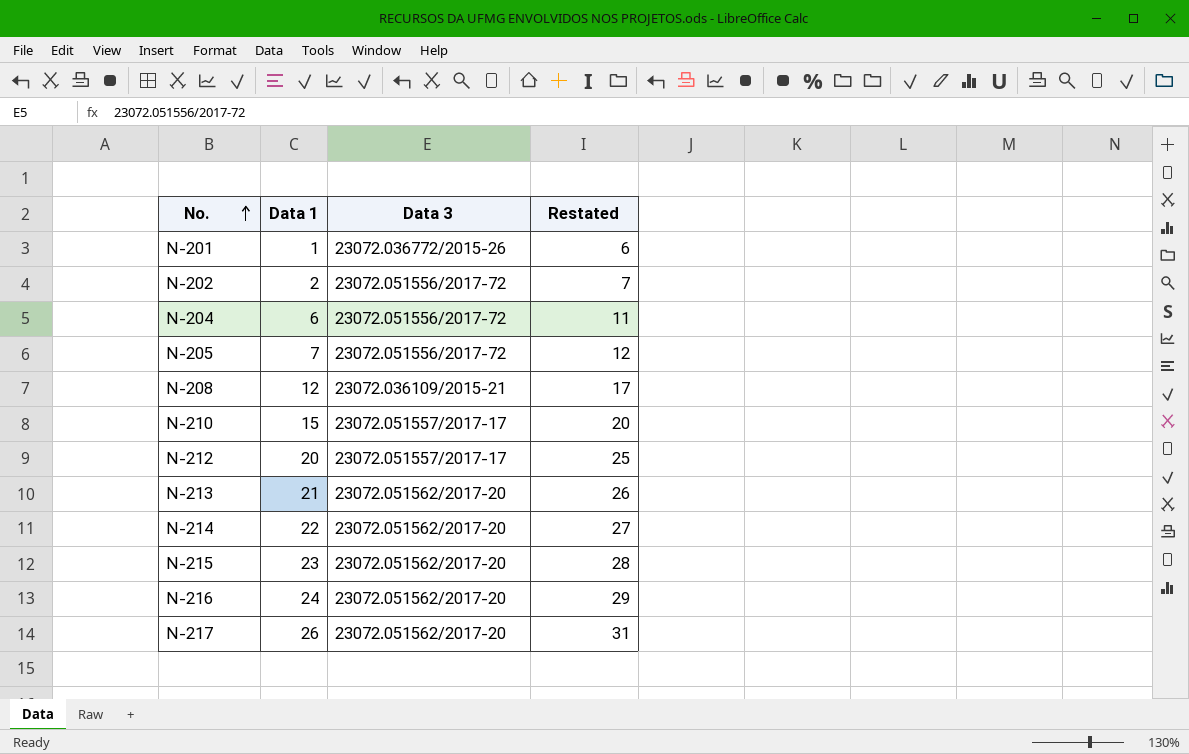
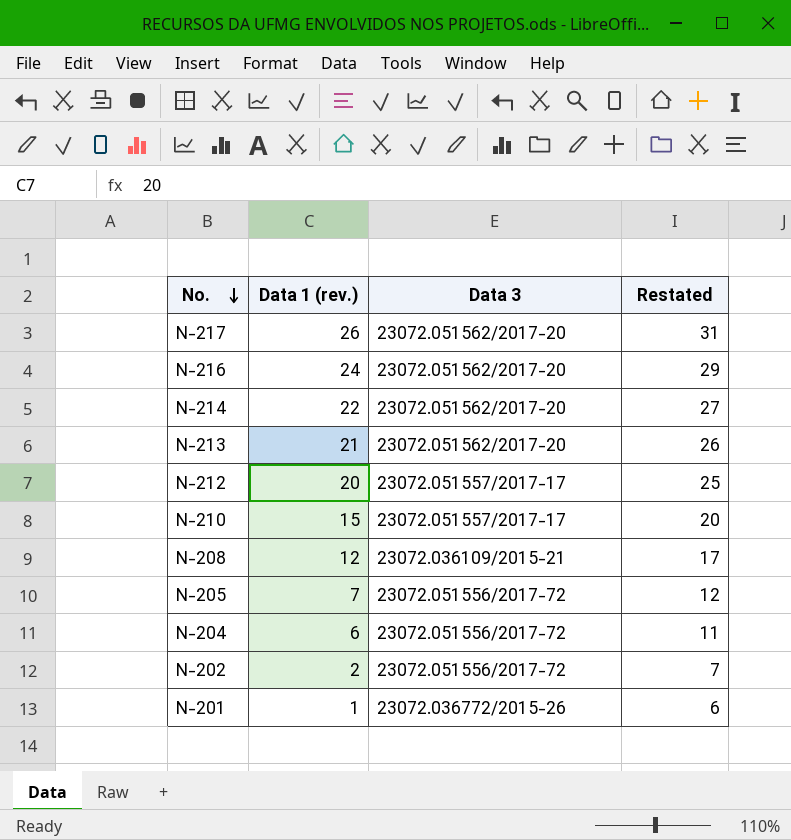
row order: No. ascending -> No. descending
column name: Data 1 -> Data 1 (rev.)
row N-215: 23 | 23072.051562/2017-20 | 28 -> none

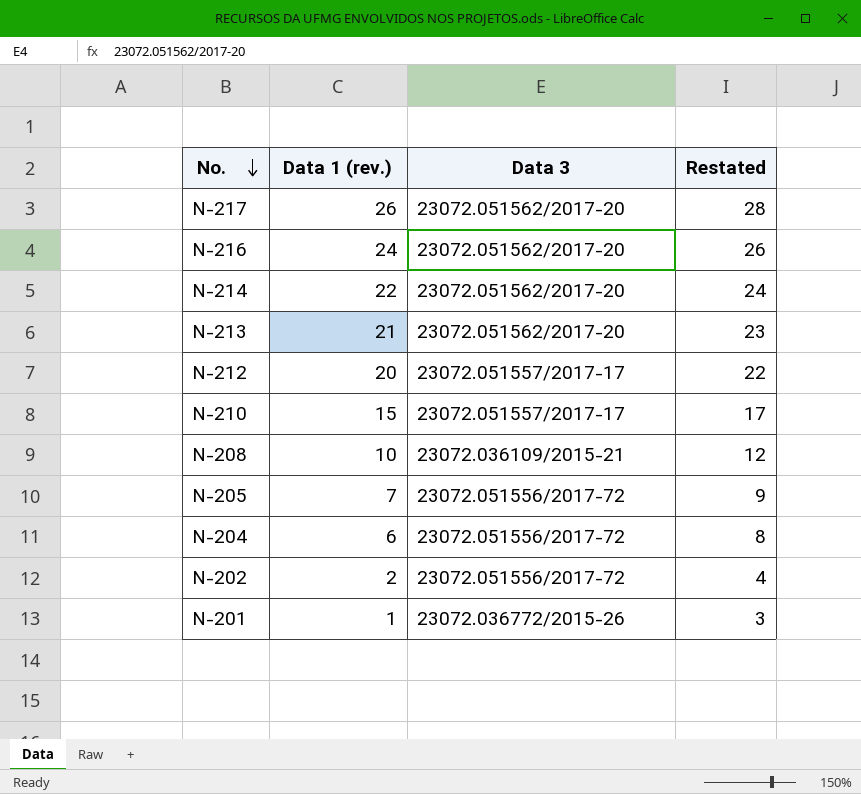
column Restated | formula: [Data 1 (rev.)] + 5 -> [Data 1 (rev.)] + 2
N-208 | Data 1 (rev.): 12 -> 10

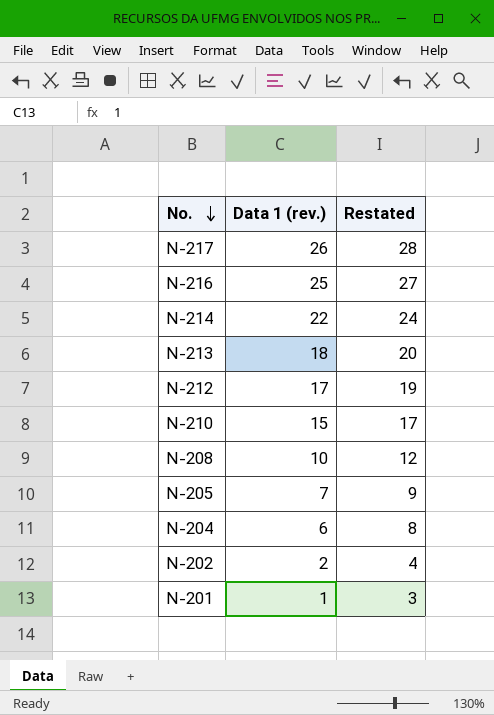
column Data 3 | position: 3 -> none
N-216 | Data 1 (rev.): 24 -> 25
N-216 | Restated: 26 -> 27
N-213 | Data 1 (rev.): 21 -> 18
N-213 | Restated: 23 -> 20
N-212 | Data 1 (rev.): 20 -> 17
N-212 | Restated: 22 -> 19

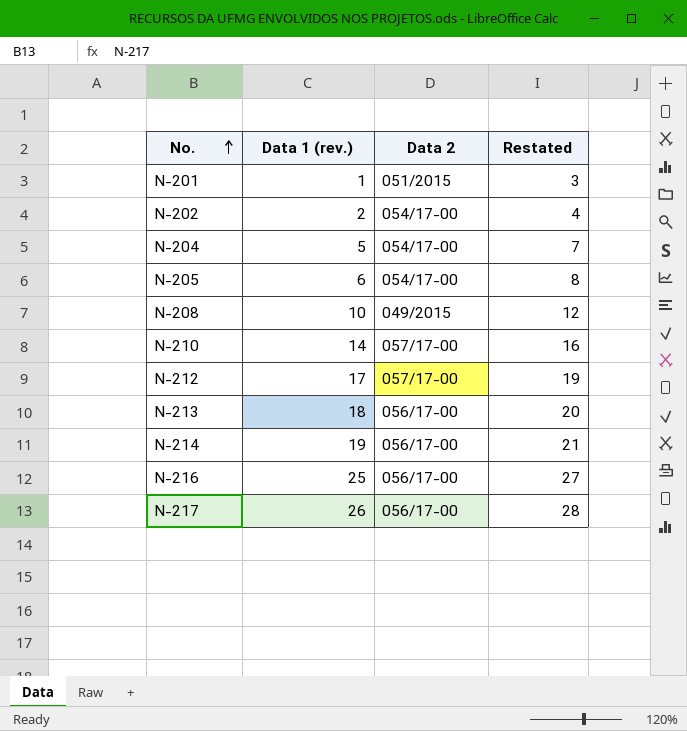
row order: No. descending -> No. ascending
column Data 2 | position: none -> 3
N-204 | Data 1 (rev.): 6 -> 5
N-204 | Restated: 8 -> 7
N-205 | Data 1 (rev.): 7 -> 6
N-205 | Restated: 9 -> 8
N-210 | Data 1 (rev.): 15 -> 14
N-210 | Restated: 17 -> 16
N-214 | Data 1 (rev.): 22 -> 19
N-214 | Restated: 24 -> 21

